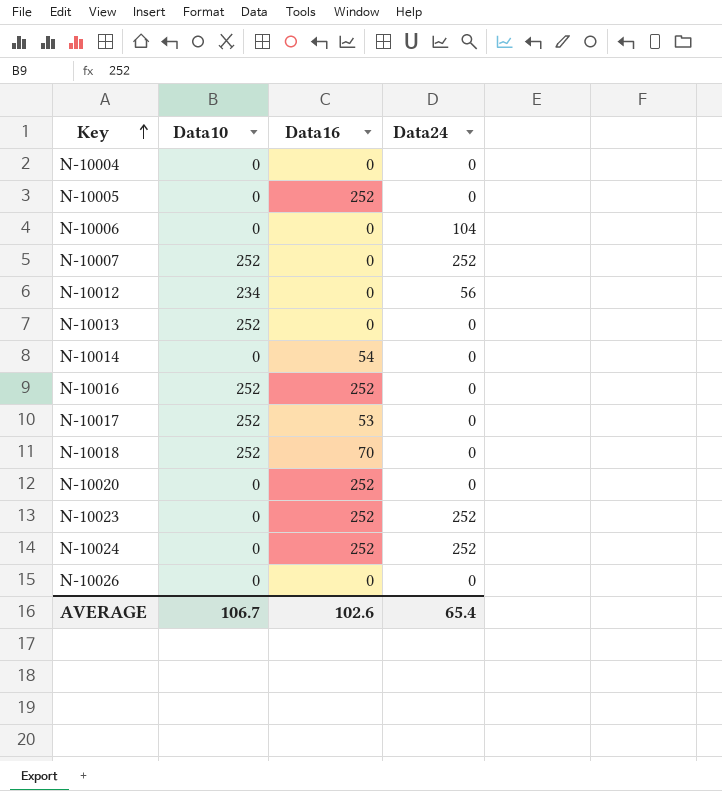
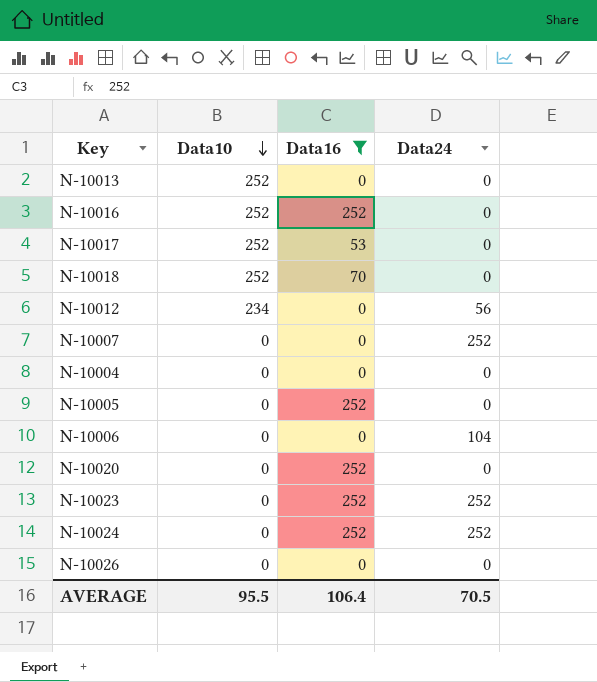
filter: none -> Data16 != 54
row order: Key ascending -> Data10 descending
N-10007 | Data10: 252 -> 0
AVERAGE | Data10: 106.7 -> 95.5
AVERAGE | Data16: 102.6 -> 106.4
AVERAGE | Data24: 65.4 -> 70.5

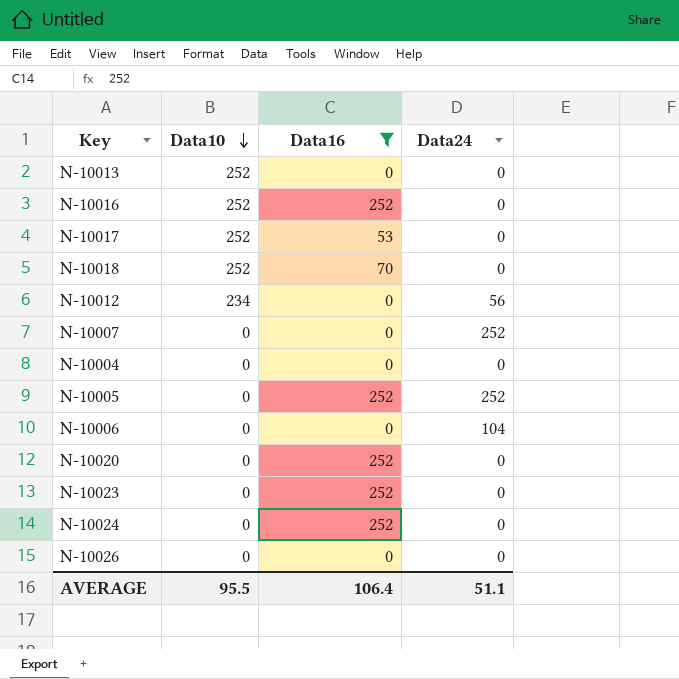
N-10005 | Data24: 0 -> 252
N-10023 | Data24: 252 -> 0
N-10024 | Data24: 252 -> 0
AVERAGE | Data24: 70.5 -> 51.1

